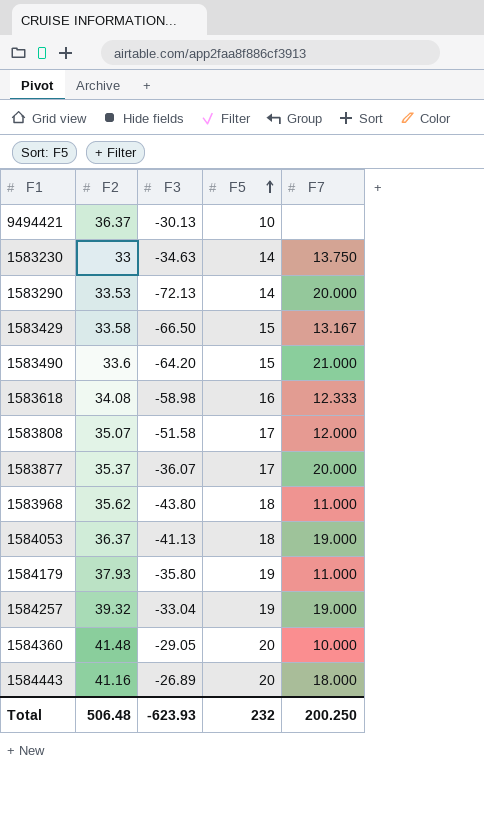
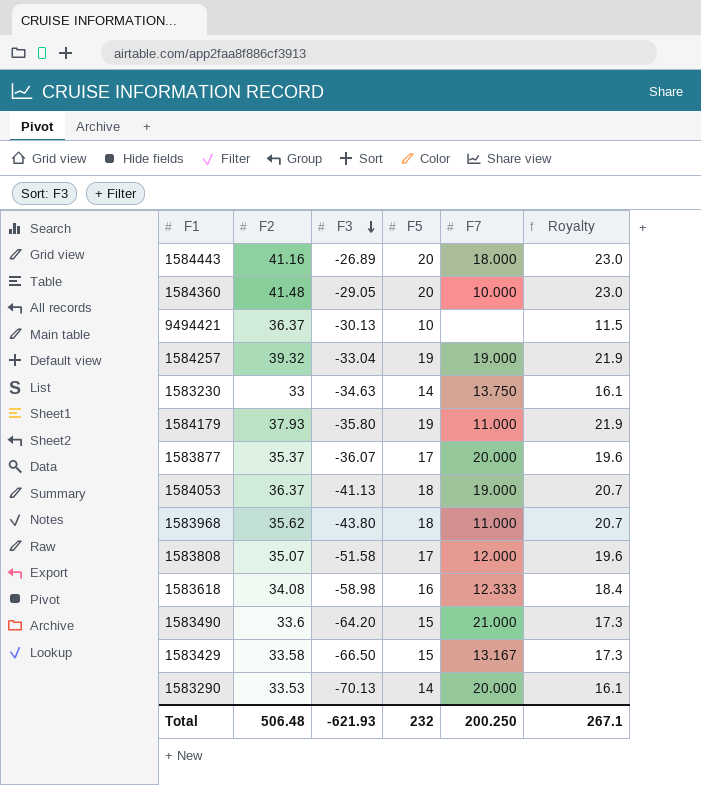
row order: F5 ascending -> F3 descending
column Royalty | formula: none -> [F5] * 1.15
1583290 | F3: -72.13 -> -70.13
Total | F3: -623.93 -> -621.93

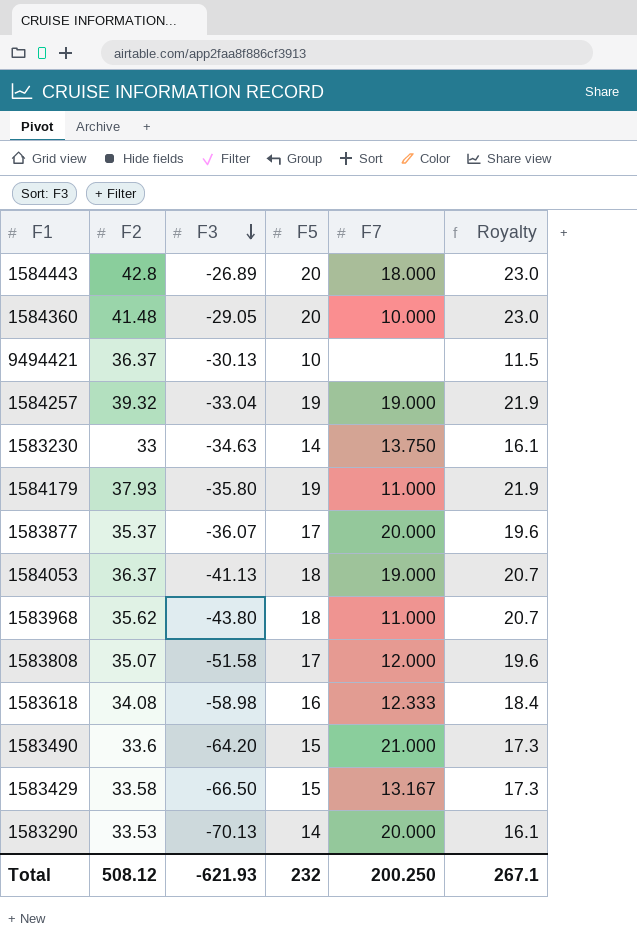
1584443 | F2: 41.16 -> 42.8
Total | F2: 506.48 -> 508.12

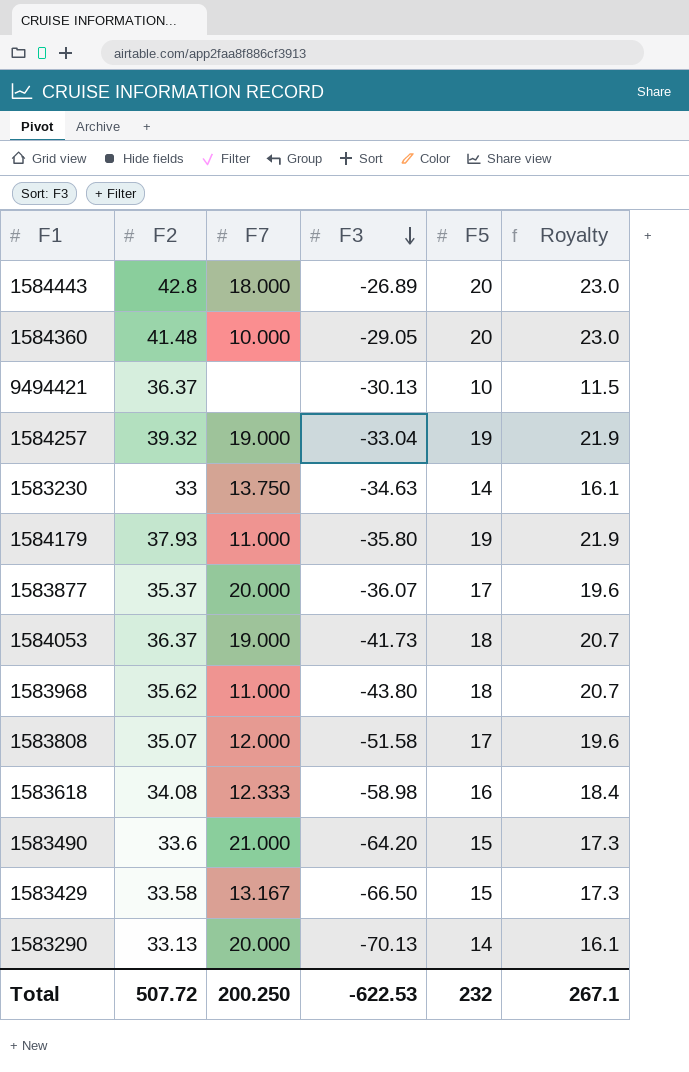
column F7 | position: 5 -> 3
1584053 | F3: -41.13 -> -41.73
1583290 | F2: 33.53 -> 33.13
Total | F2: 508.12 -> 507.72
Total | F3: -621.93 -> -622.53

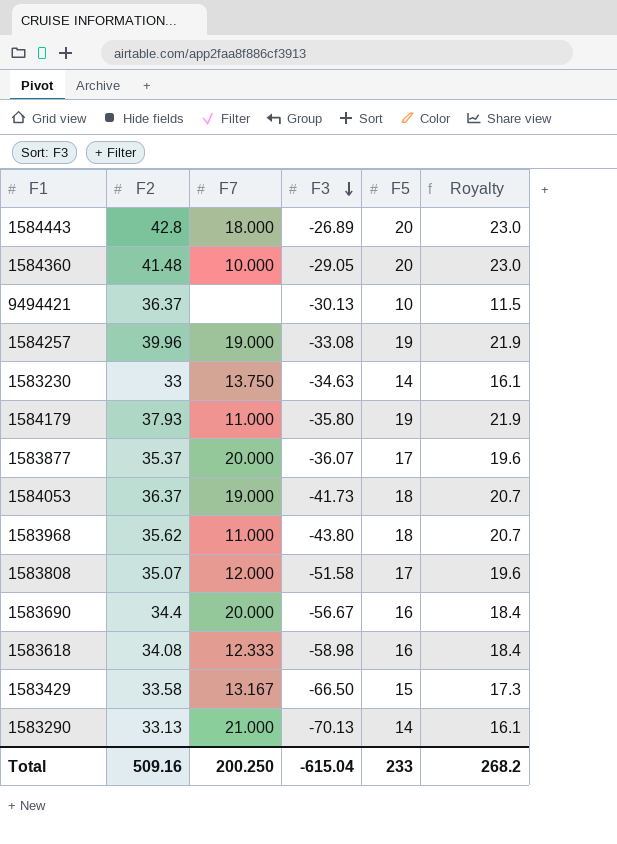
row 1583490: 33.6 | 21.000 | -64.20 | 15 | 17.3 -> none
1584257 | F2: 39.32 -> 39.96
1584257 | F3: -33.04 -> -33.08
row 1583690: none -> 34.4 | 20.000 | -56.67 | 16 | 18.4
1583290 | F7: 20.000 -> 21.000
Total | F2: 507.72 -> 509.16
Total | F3: -622.53 -> -615.04
Total | F5: 232 -> 233
Total | Royalty: 267.1 -> 268.2

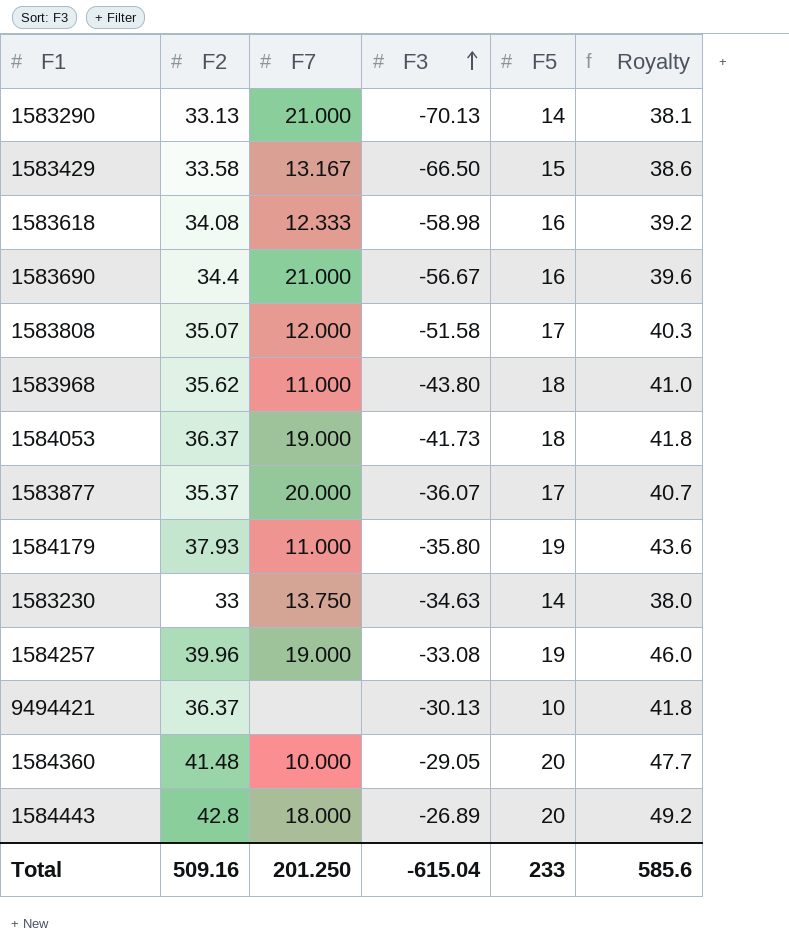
row order: F3 descending -> F3 ascending
column Royalty | formula: [F5] * 1.15 -> [F2] * 1.15
1583690 | F7: 20.000 -> 21.000
Total | F7: 200.250 -> 201.250
Total | Royalty: 268.2 -> 585.6

